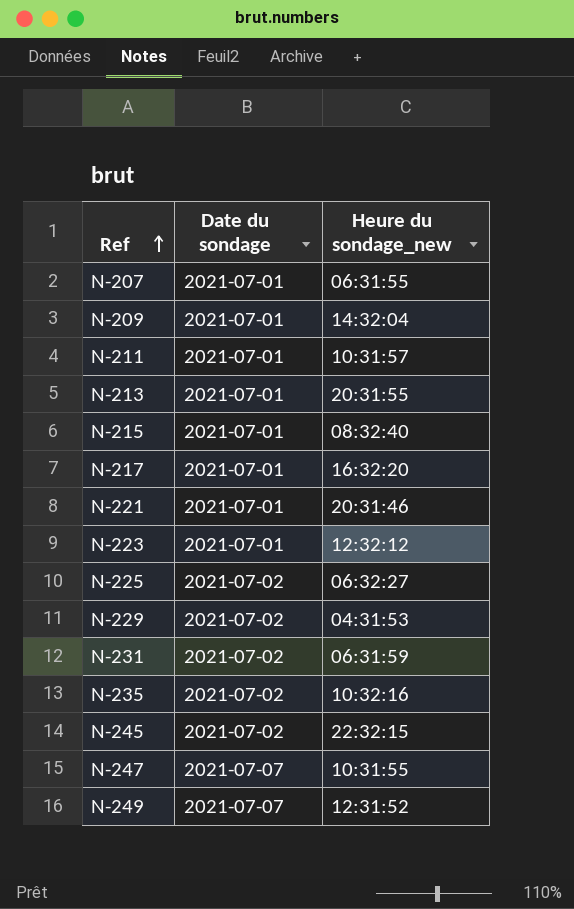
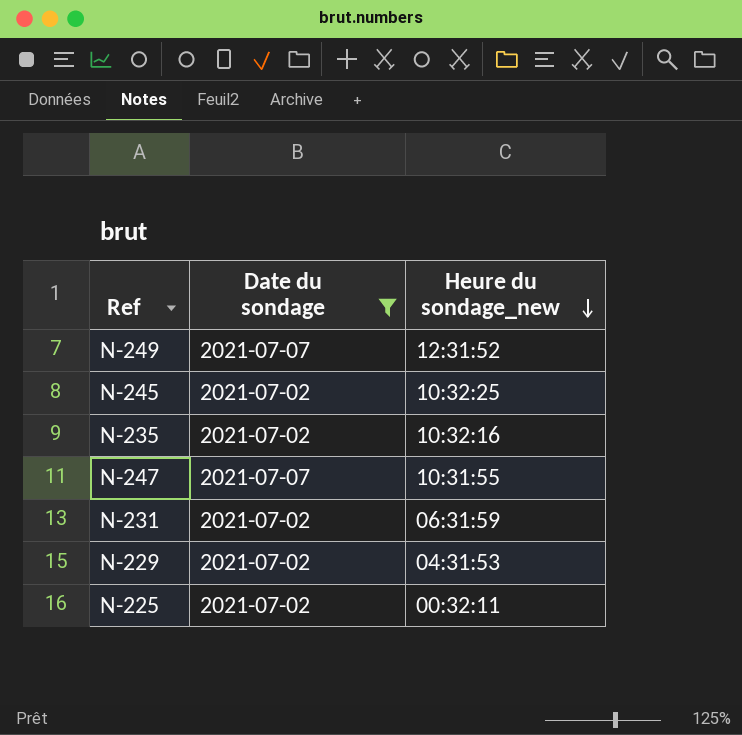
filter: none -> Date du sondage != 2021-07-01
row order: Ref ascending -> Heure du sondage_new descending
N-245 | Heure du sondage_new: 22:32:15 -> 10:32:25
N-225 | Heure du sondage_new: 06:32:27 -> 00:32:11

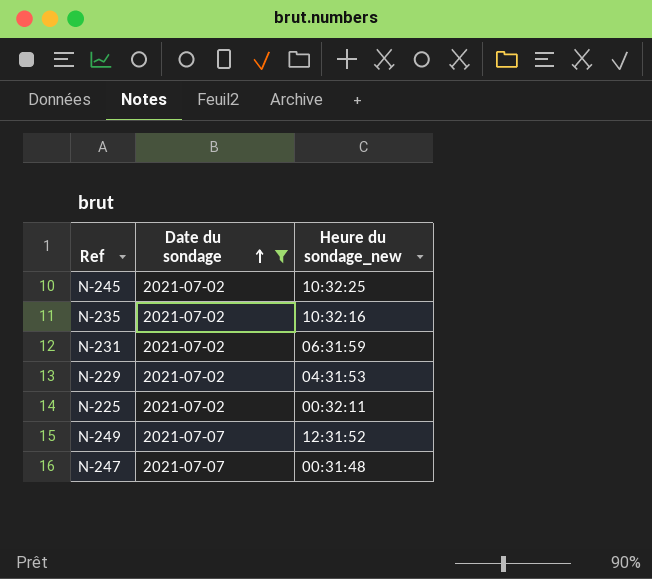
row order: Heure du sondage_new descending -> Date du sondage ascending
N-247 | Heure du sondage_new: 10:31:55 -> 00:31:48

